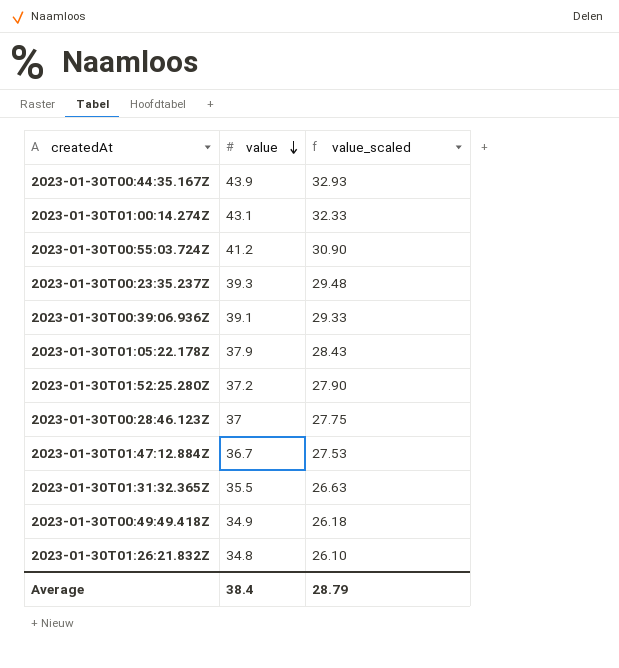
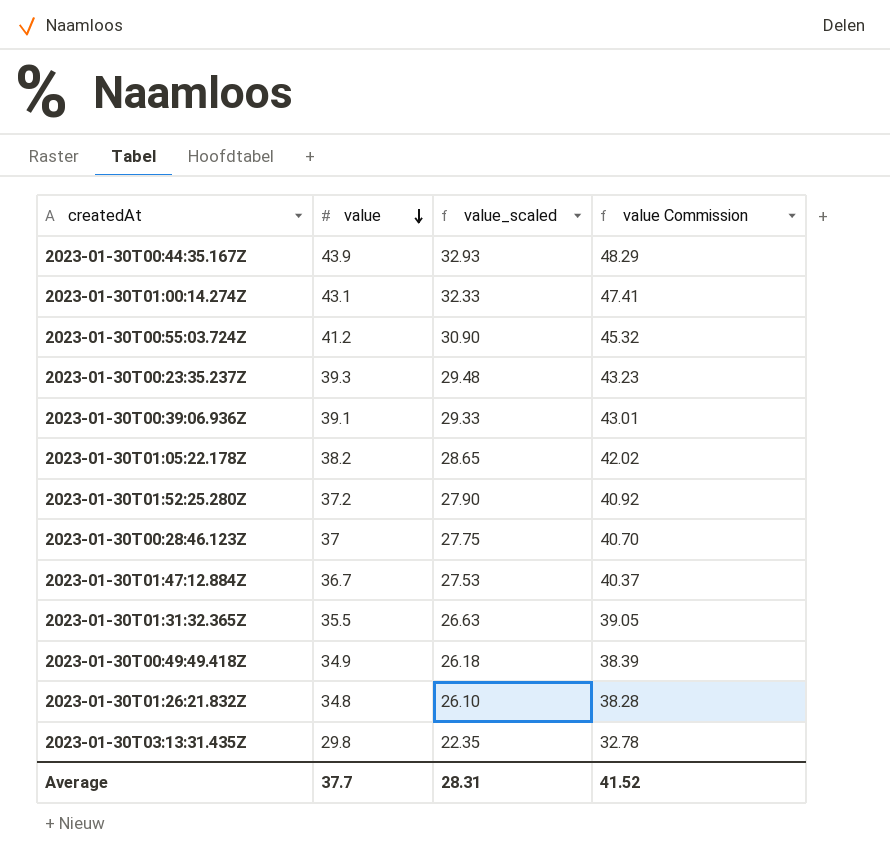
column value Commission | formula: none -> [value] * 1.1
2023-01-30T01:05:22.178Z | value: 37.9 -> 38.2
2023-01-30T01:05:22.178Z | value_scaled: 28.43 -> 28.65
row 2023-01-30T03:13:31.435Z: none -> 29.8 | 22.35 | 32.78
Average | value: 38.4 -> 37.7
Average | value_scaled: 28.79 -> 28.31

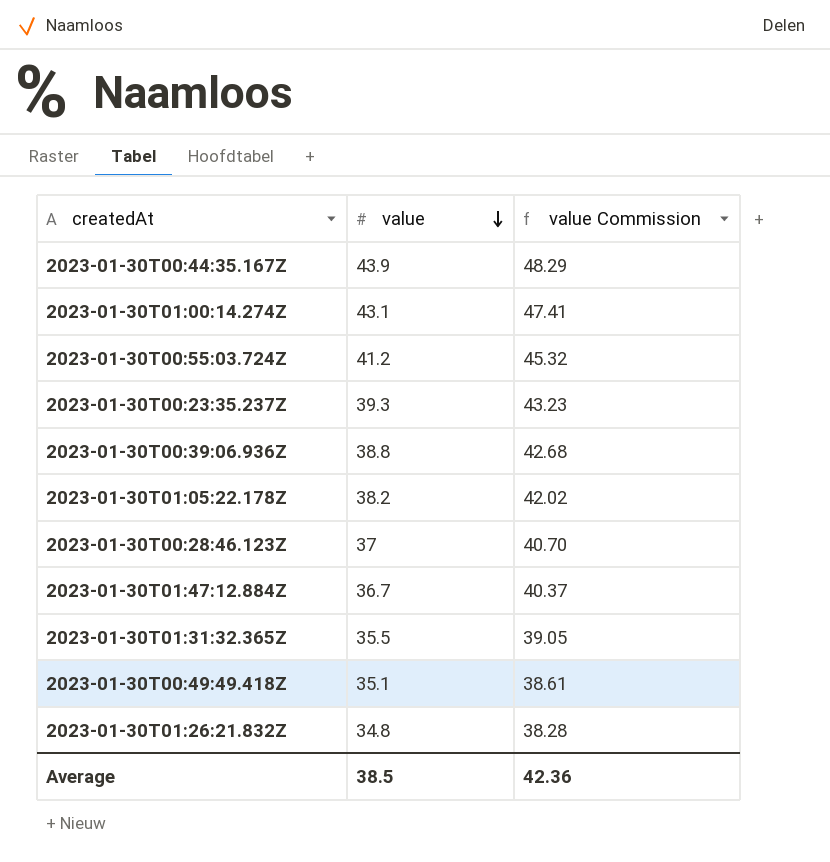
column value_scaled | formula: [value] * 0.75 -> none
row 2023-01-30T01:52:25.280Z: 37.2 | 27.90 | 40.92 -> none
row 2023-01-30T03:13:31.435Z: 29.8 | 22.35 | 32.78 -> none
2023-01-30T00:39:06.936Z | value: 39.1 -> 38.8
2023-01-30T00:39:06.936Z | value Commission: 43.01 -> 42.68
2023-01-30T00:49:49.418Z | value: 34.9 -> 35.1
2023-01-30T00:49:49.418Z | value Commission: 38.39 -> 38.61
Average | value: 37.7 -> 38.5
Average | value Commission: 41.52 -> 42.36

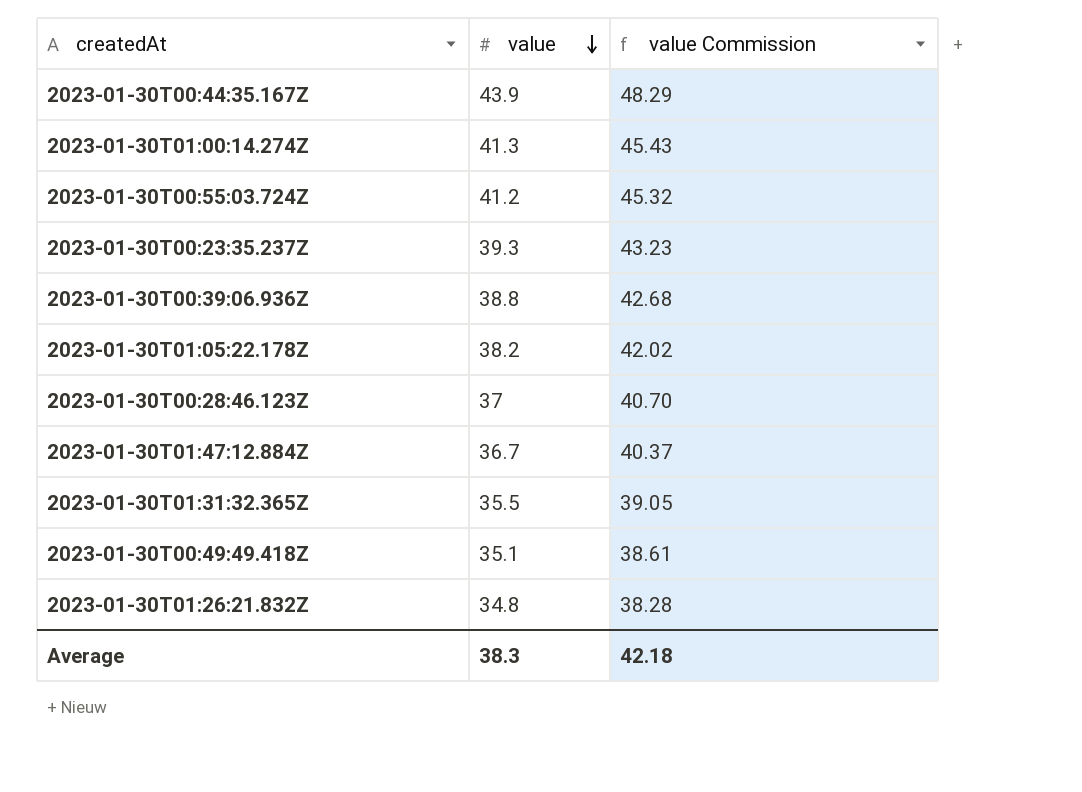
2023-01-30T01:00:14.274Z | value: 43.1 -> 41.3
2023-01-30T01:00:14.274Z | value Commission: 47.41 -> 45.43
Average | value: 38.5 -> 38.3
Average | value Commission: 42.36 -> 42.18

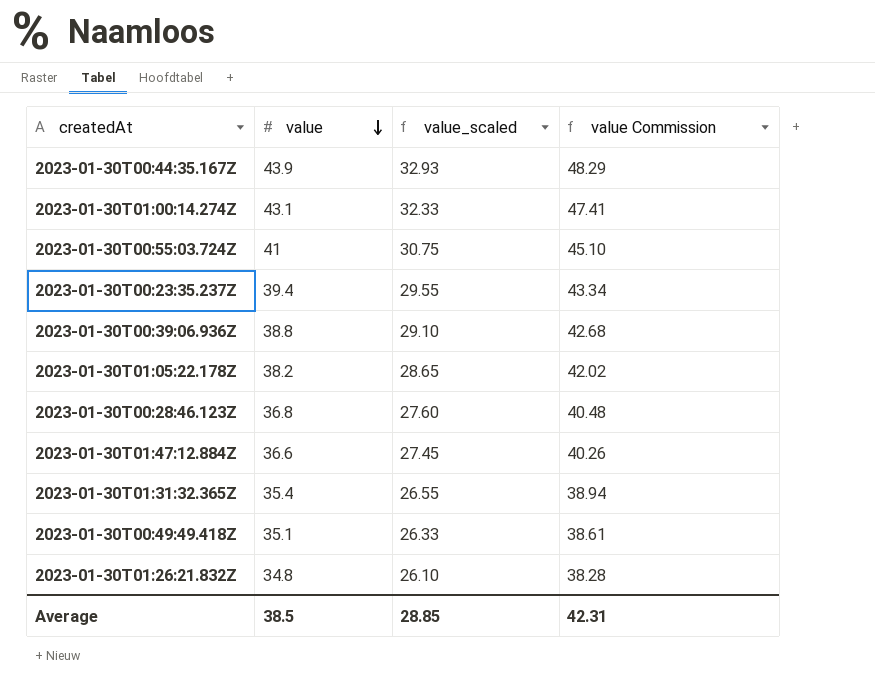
column value_scaled | formula: none -> [value] * 0.75
2023-01-30T01:00:14.274Z | value: 41.3 -> 43.1
2023-01-30T01:00:14.274Z | value Commission: 45.43 -> 47.41
2023-01-30T00:55:03.724Z | value: 41.2 -> 41
2023-01-30T00:55:03.724Z | value Commission: 45.32 -> 45.10
2023-01-30T00:23:35.237Z | value: 39.3 -> 39.4
2023-01-30T00:23:35.237Z | value Commission: 43.23 -> 43.34
2023-01-30T00:28:46.123Z | value: 37 -> 36.8
2023-01-30T00:28:46.123Z | value Commission: 40.70 -> 40.48
2023-01-30T01:47:12.884Z | value: 36.7 -> 36.6
2023-01-30T01:47:12.884Z | value Commission: 40.37 -> 40.26
2023-01-30T01:31:32.365Z | value: 35.5 -> 35.4
2023-01-30T01:31:32.365Z | value Commission: 39.05 -> 38.94
Average | value: 38.3 -> 38.5
Average | value Commission: 42.18 -> 42.31

